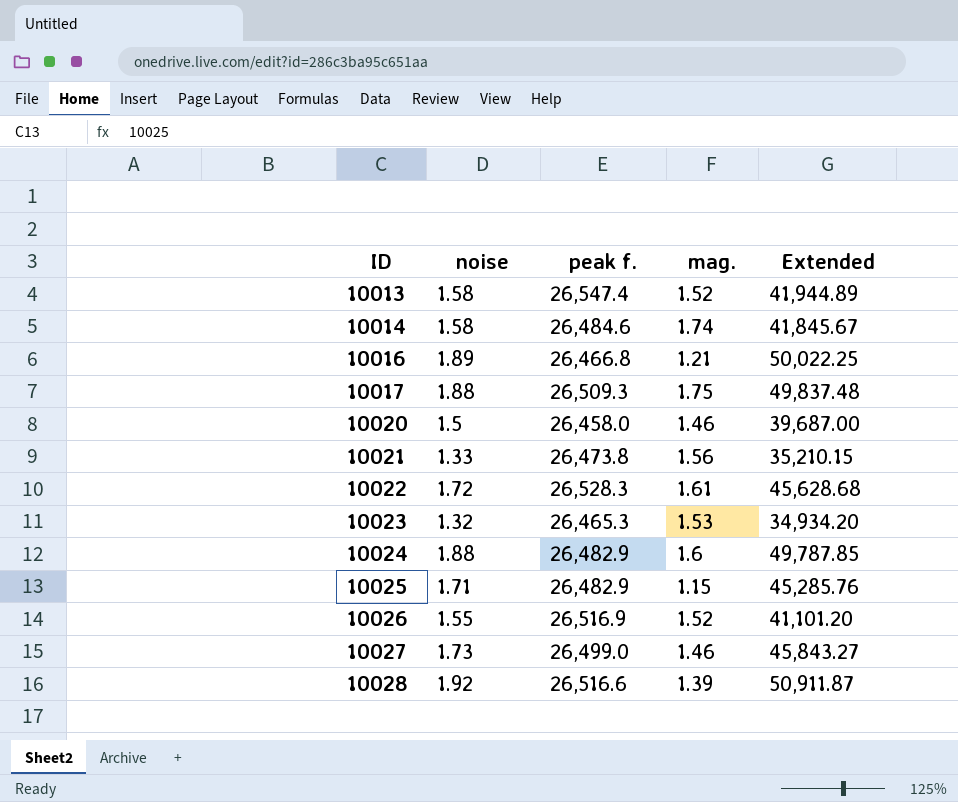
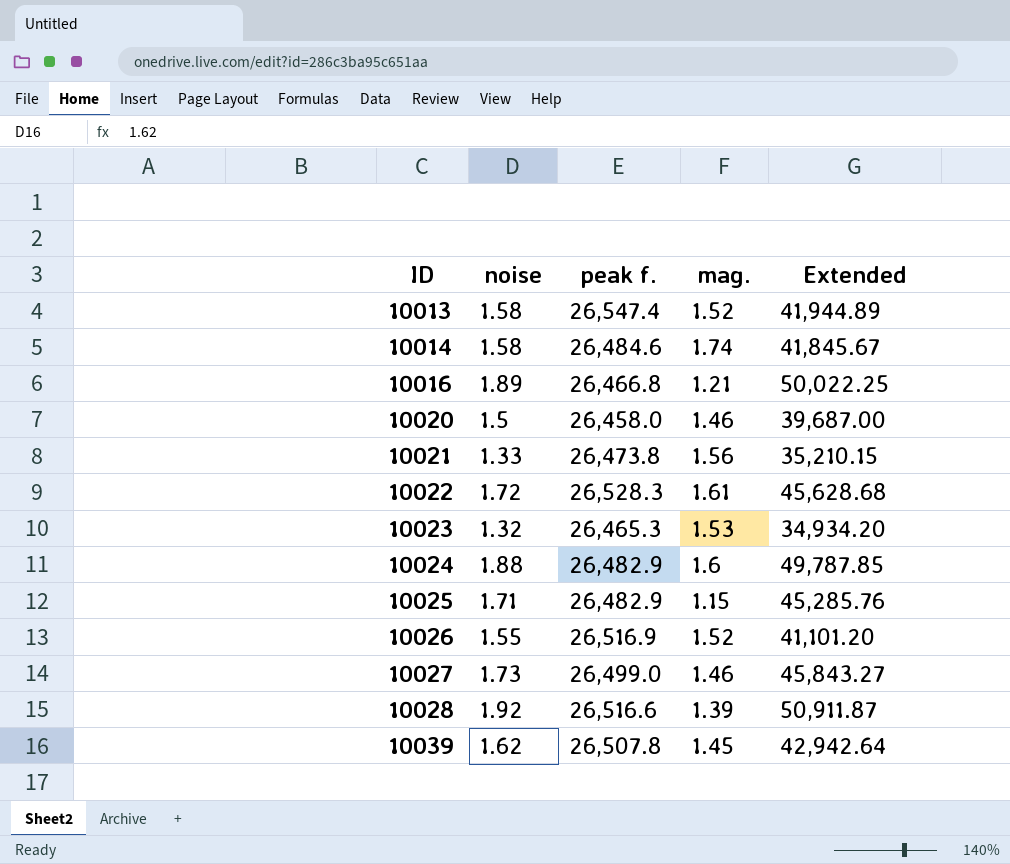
row 10017: 1.88 | 26,509.3 | 1.75 | 49,837.48 -> none
row 10039: none -> 1.62 | 26,507.8 | 1.45 | 42,942.64

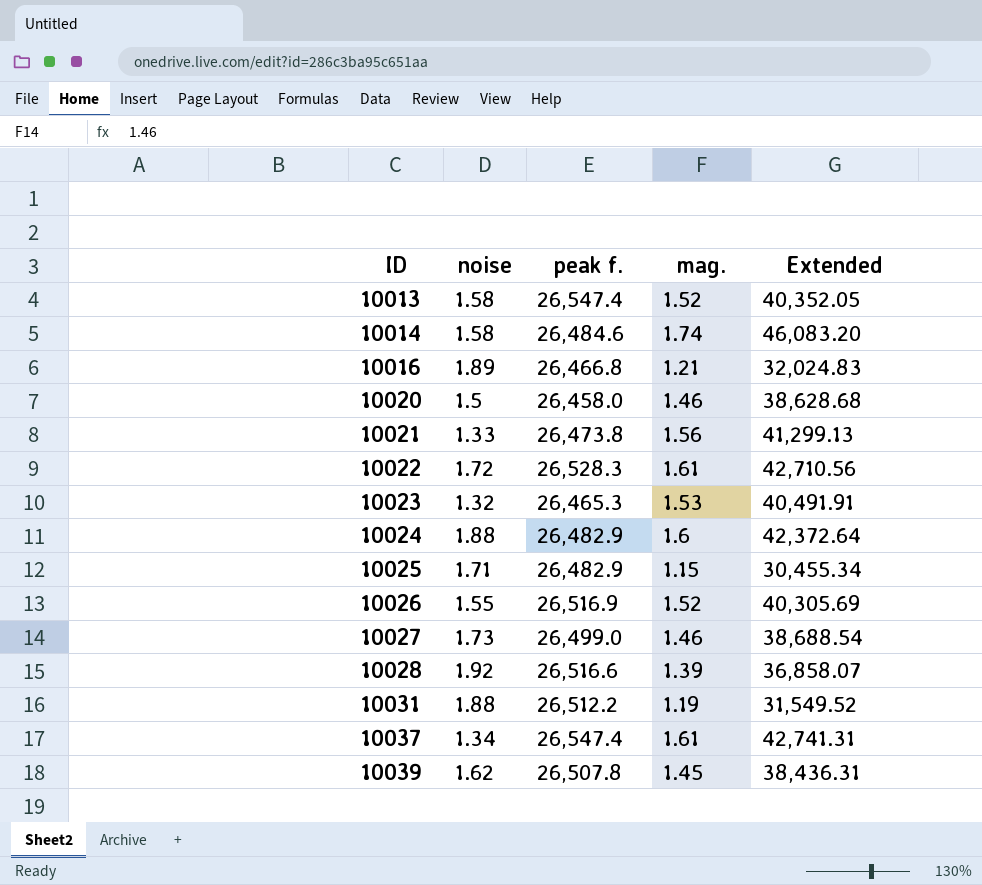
column Extended | formula: [noise] * [peak f.] -> [peak f.] * [mag.]
row 10031: none -> 1.88 | 26,512.2 | 1.19 | 31,549.52
row 10037: none -> 1.34 | 26,547.4 | 1.61 | 42,741.31

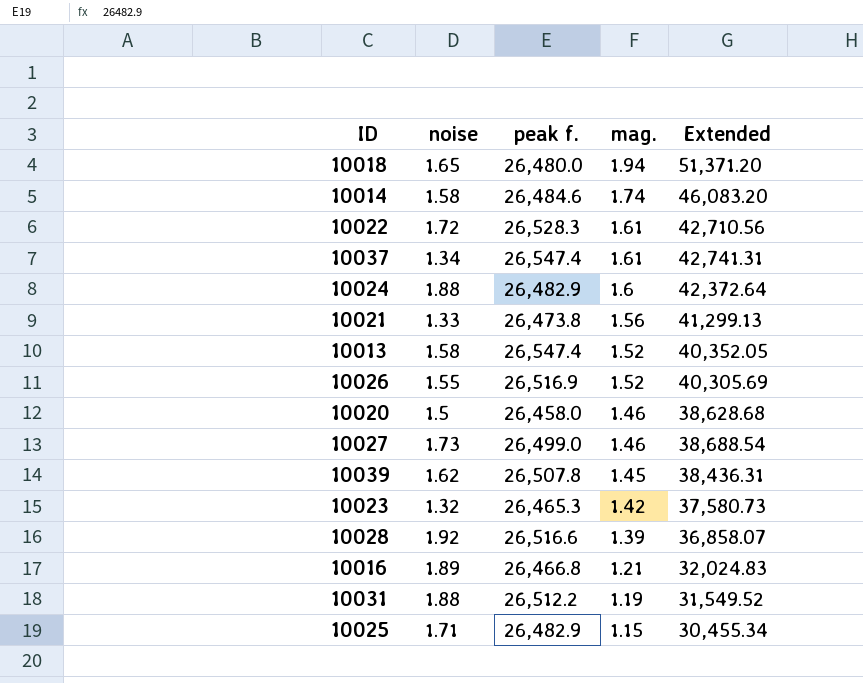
row order: ID ascending -> mag. descending
row 10018: none -> 1.65 | 26,480.0 | 1.94 | 51,371.20
10023 | mag.: 1.53 -> 1.42
10023 | Extended: 40,491.91 -> 37,580.73

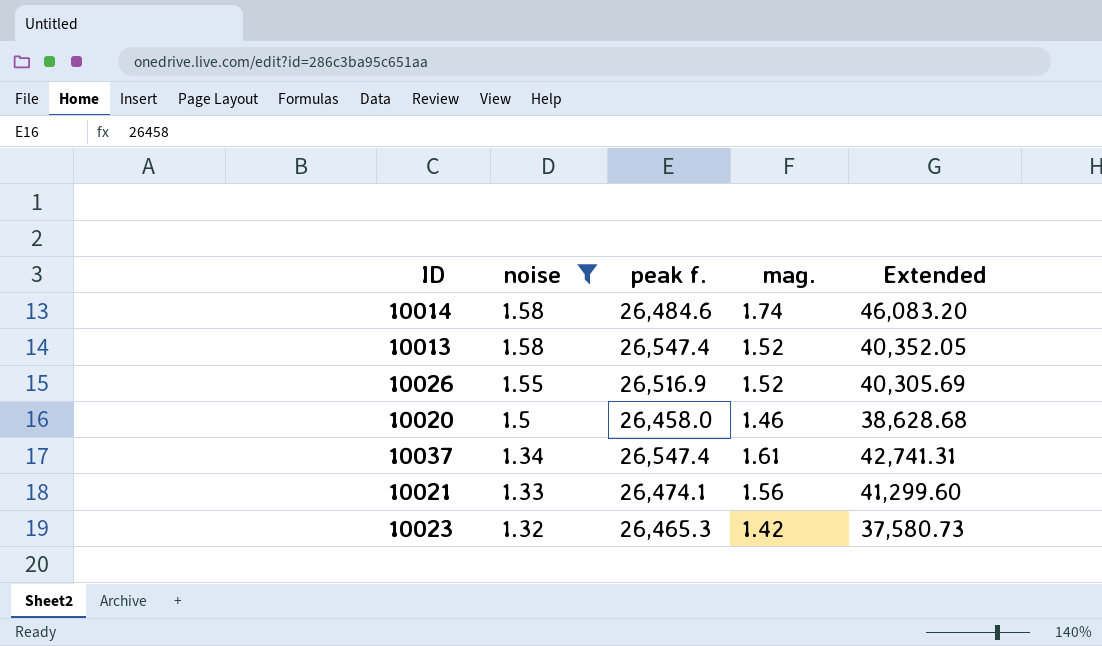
filter: none -> noise <= 1.58
row order: mag. descending -> noise descending
10021 | peak f.: 26,473.8 -> 26,474.1
10021 | Extended: 41,299.13 -> 41,299.60

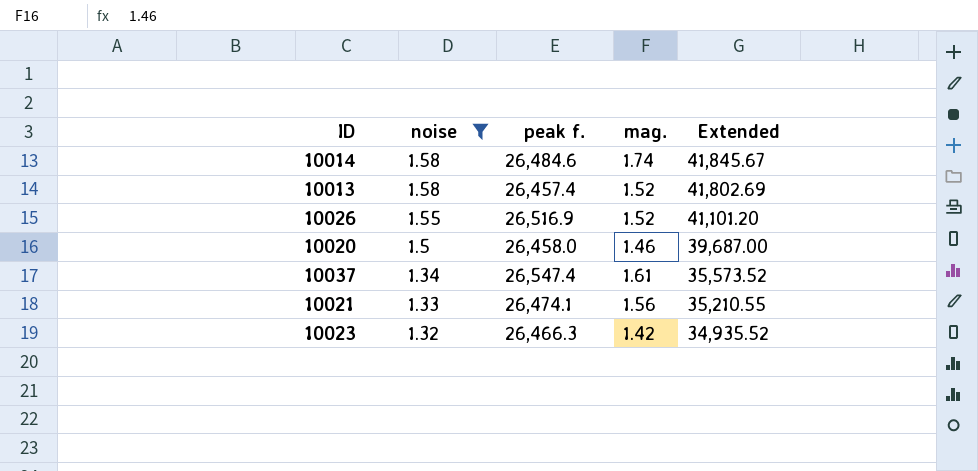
column Extended | formula: [peak f.] * [mag.] -> [noise] * [peak f.]
10013 | peak f.: 26,547.4 -> 26,457.4
10023 | peak f.: 26,465.3 -> 26,466.3

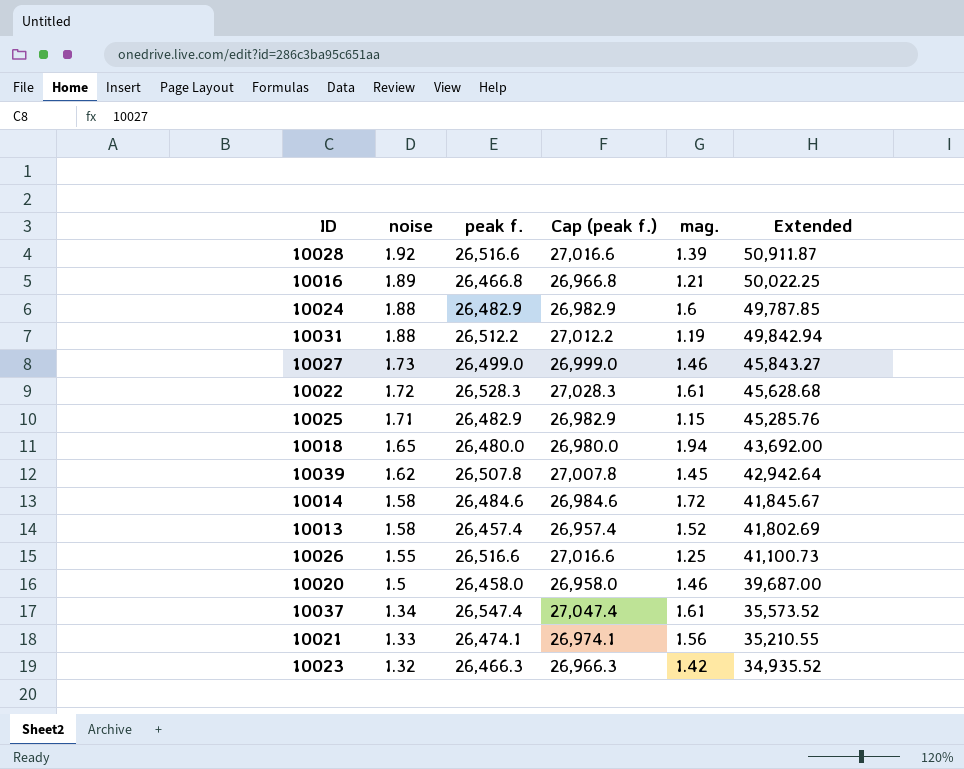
filter: noise <= 1.58 -> none
column Cap (peak f.) | formula: none -> [peak f.] + 500
10014 | mag.: 1.74 -> 1.72
10026 | peak f.: 26,516.9 -> 26,516.6
10026 | mag.: 1.52 -> 1.25
10026 | Extended: 41,101.20 -> 41,100.73

